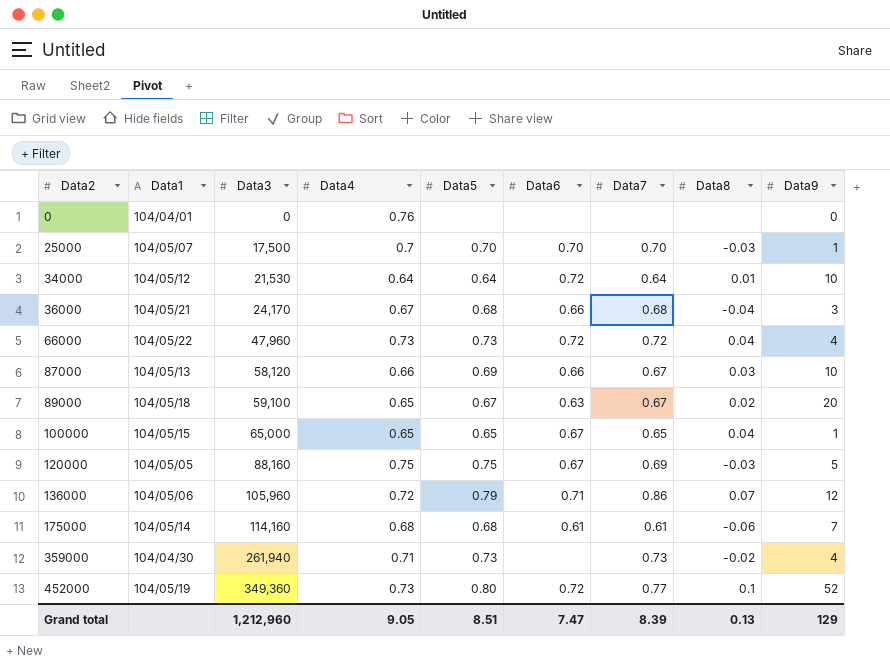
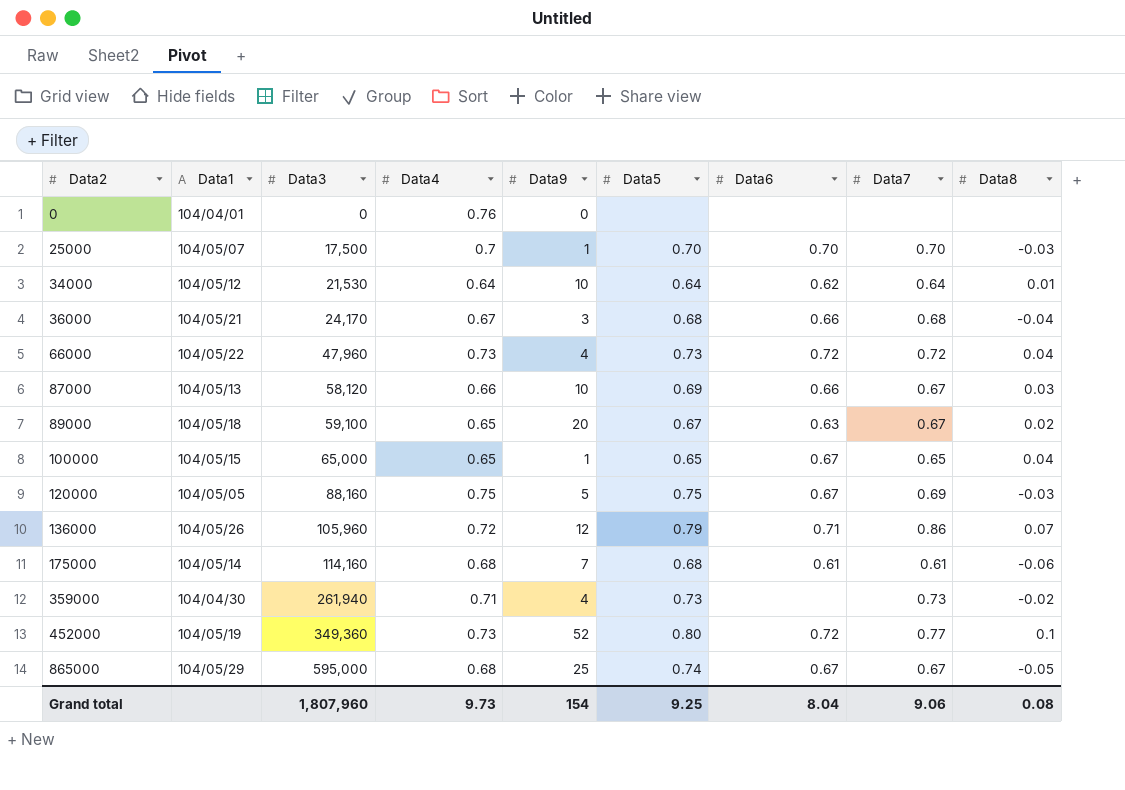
column Data9 | position: 9 -> 5
34000 | Data6: 0.72 -> 0.62
136000 | Data1: 104/05/06 -> 104/05/26
row 865000: none -> 104/05/29 | 595,000 | 0.68 | 25 | 0.74 | 0.67 | 0.67 | -0.05
Grand total | Data3: 1,212,960 -> 1,807,960
Grand total | Data4: 9.05 -> 9.73
Grand total | Data9: 129 -> 154
Grand total | Data5: 8.51 -> 9.25
Grand total | Data6: 7.47 -> 8.04
Grand total | Data7: 8.39 -> 9.06
Grand total | Data8: 0.13 -> 0.08

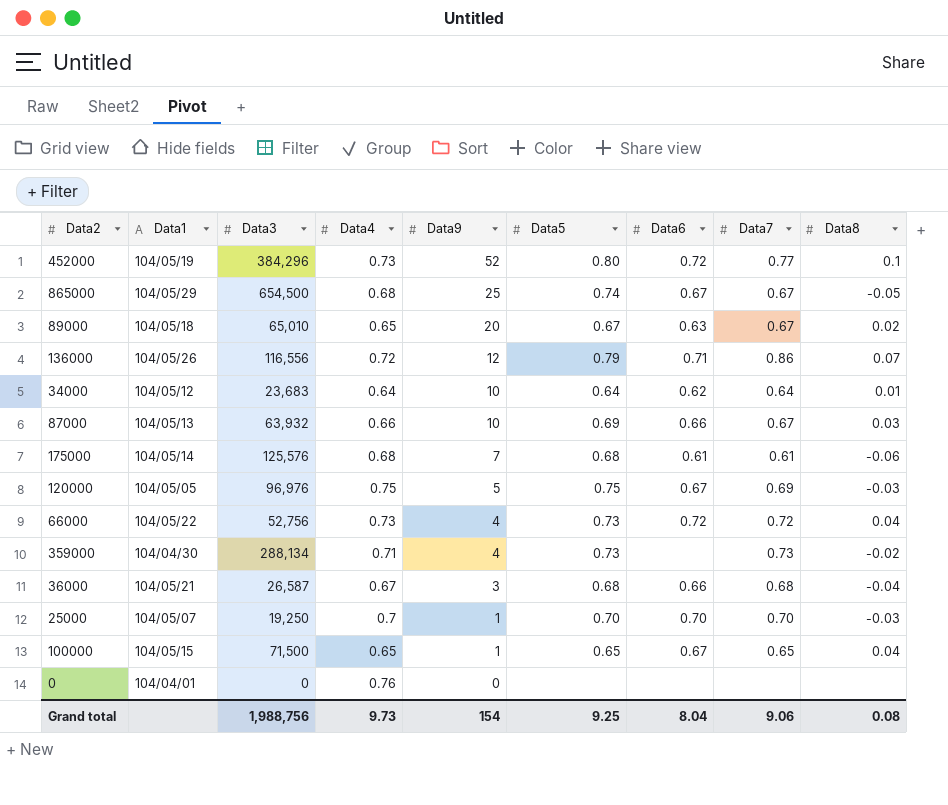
row order: Data2 ascending -> Data9 descending
452000 | Data3: 349,360 -> 384,296
865000 | Data3: 595,000 -> 654,500
89000 | Data3: 59,100 -> 65,010
136000 | Data3: 105,960 -> 116,556
34000 | Data3: 21,530 -> 23,683
87000 | Data3: 58,120 -> 63,932
175000 | Data3: 114,160 -> 125,576
120000 | Data3: 88,160 -> 96,976
66000 | Data3: 47,960 -> 52,756
359000 | Data3: 261,940 -> 288,134
36000 | Data3: 24,170 -> 26,587
25000 | Data3: 17,500 -> 19,250
100000 | Data3: 65,000 -> 71,500
Grand total | Data3: 1,807,960 -> 1,988,756

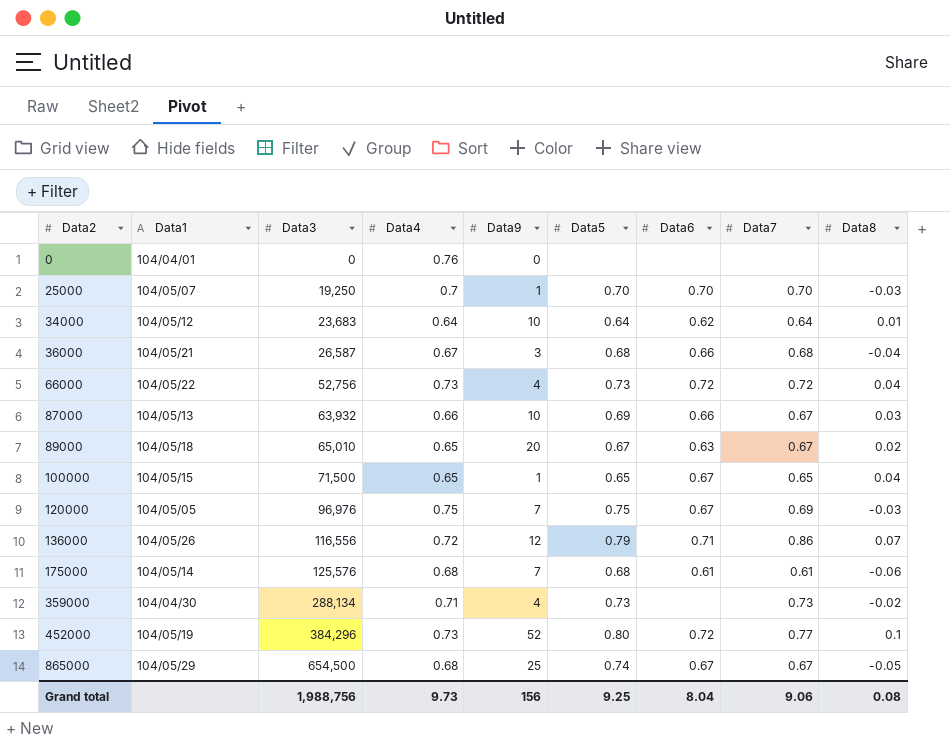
row order: Data9 descending -> Data2 ascending
120000 | Data9: 5 -> 7
Grand total | Data9: 154 -> 156

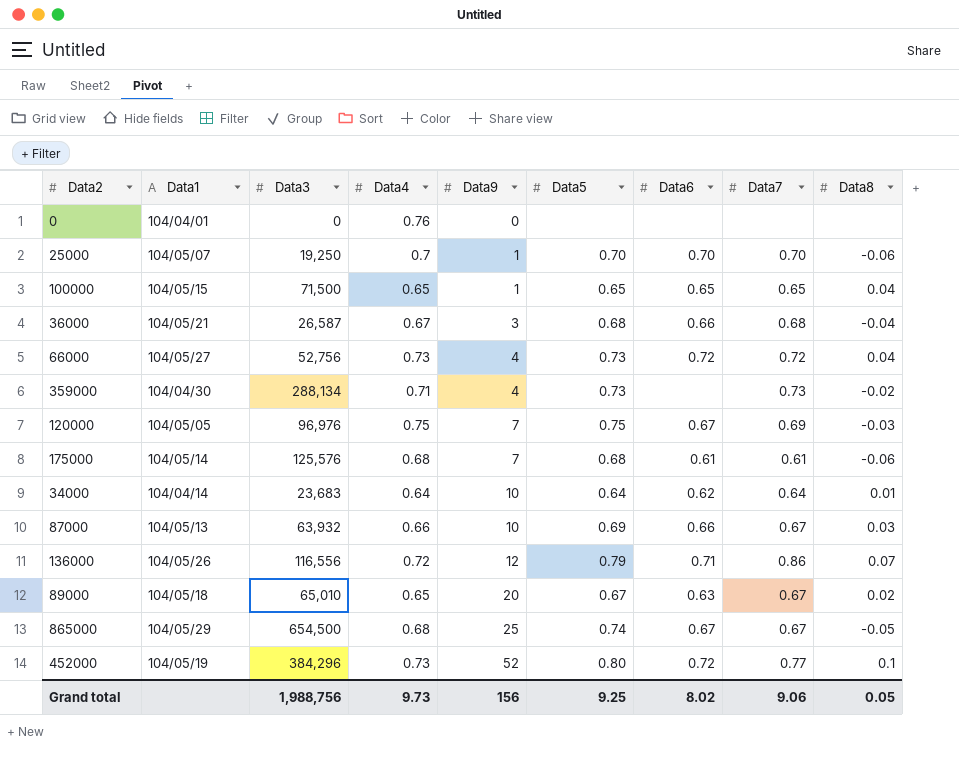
row order: Data2 ascending -> Data9 ascending
25000 | Data8: -0.03 -> -0.06
100000 | Data6: 0.67 -> 0.65
66000 | Data1: 104/05/22 -> 104/05/27
34000 | Data1: 104/05/12 -> 104/04/14
Grand total | Data6: 8.04 -> 8.02
Grand total | Data8: 0.08 -> 0.05

